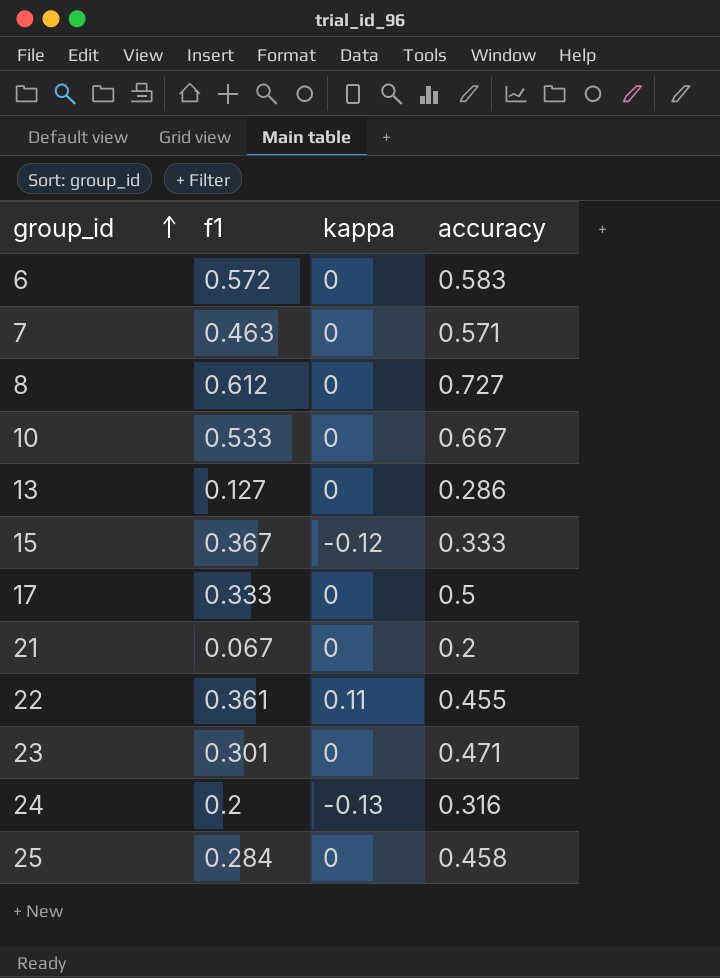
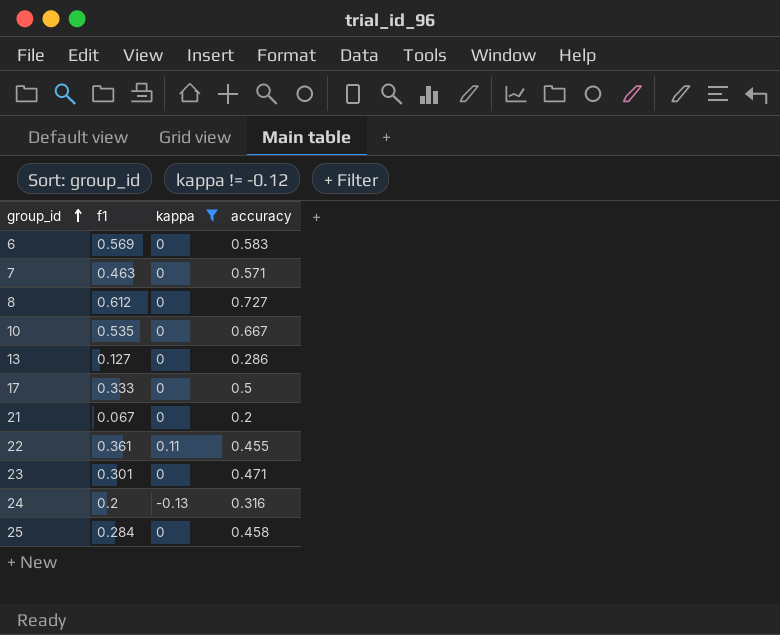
filter: none -> kappa != -0.12
6 | f1: 0.572 -> 0.569
10 | f1: 0.533 -> 0.535

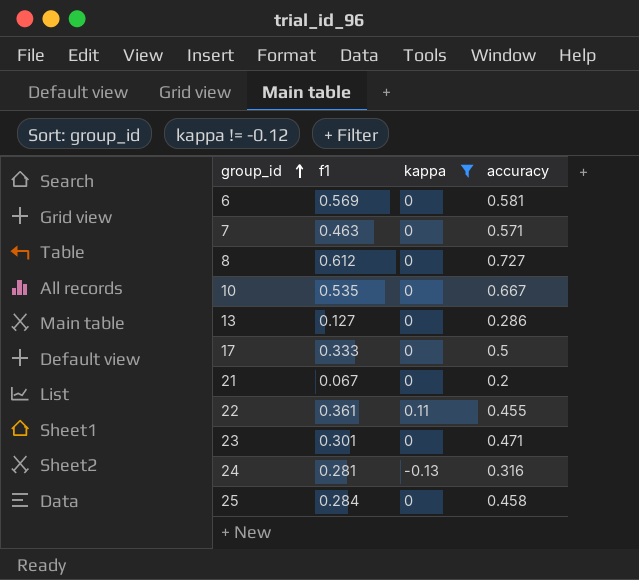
6 | accuracy: 0.583 -> 0.581
24 | f1: 0.2 -> 0.281

